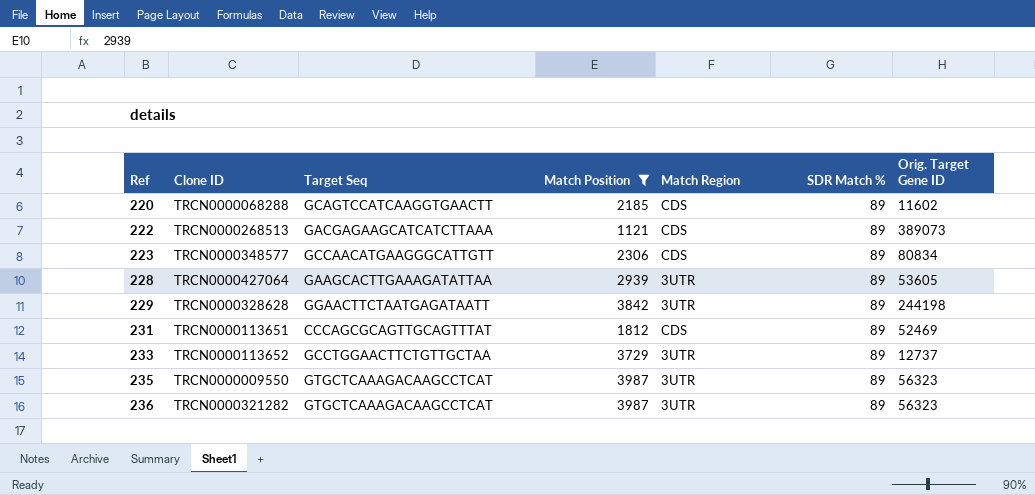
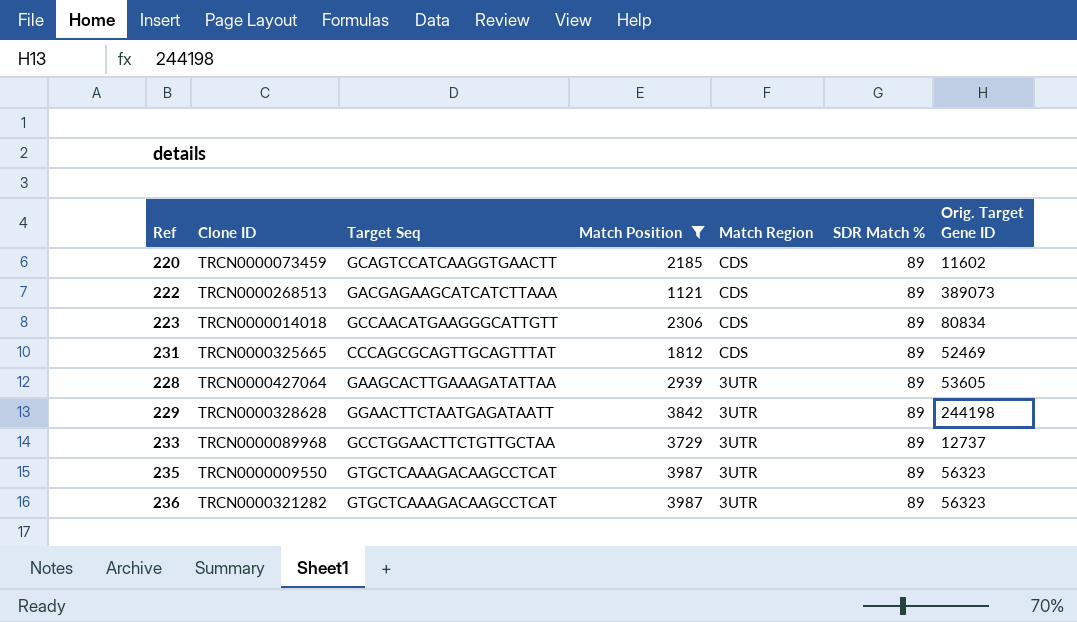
row order: Ref ascending -> Match Region descending
220 | Clone ID: TRCN0000068288 -> TRCN0000073459
223 | Clone ID: TRCN0000348577 -> TRCN0000014018
231 | Clone ID: TRCN0000113651 -> TRCN0000325665
233 | Clone ID: TRCN0000113652 -> TRCN0000089968

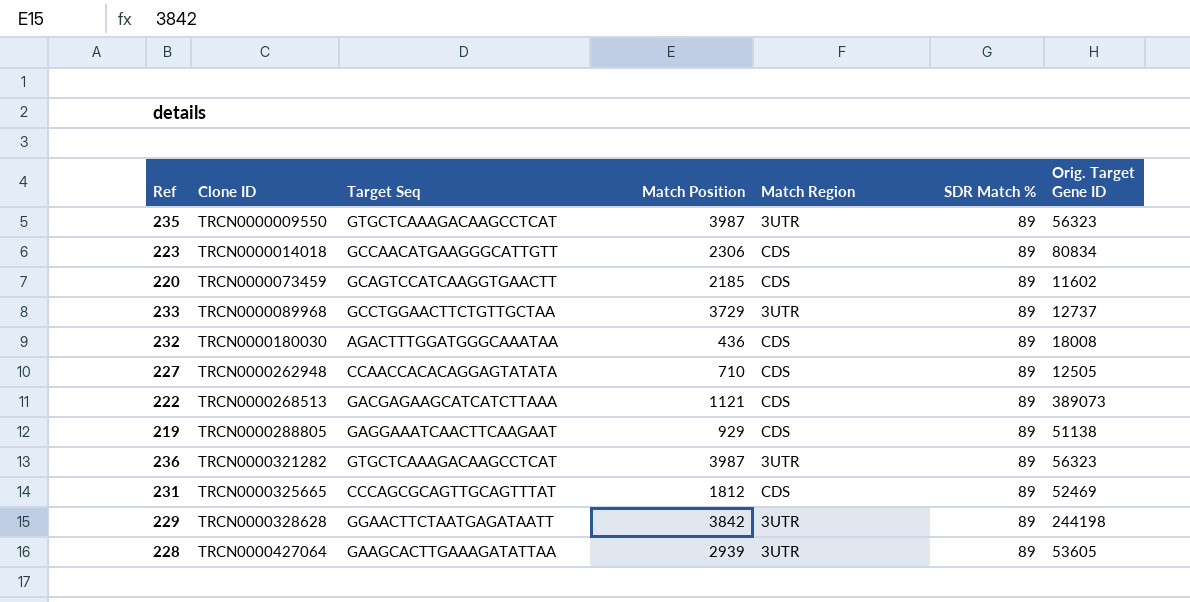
filter: Match Position >= 1121 -> none
row order: Match Region descending -> Clone ID ascending

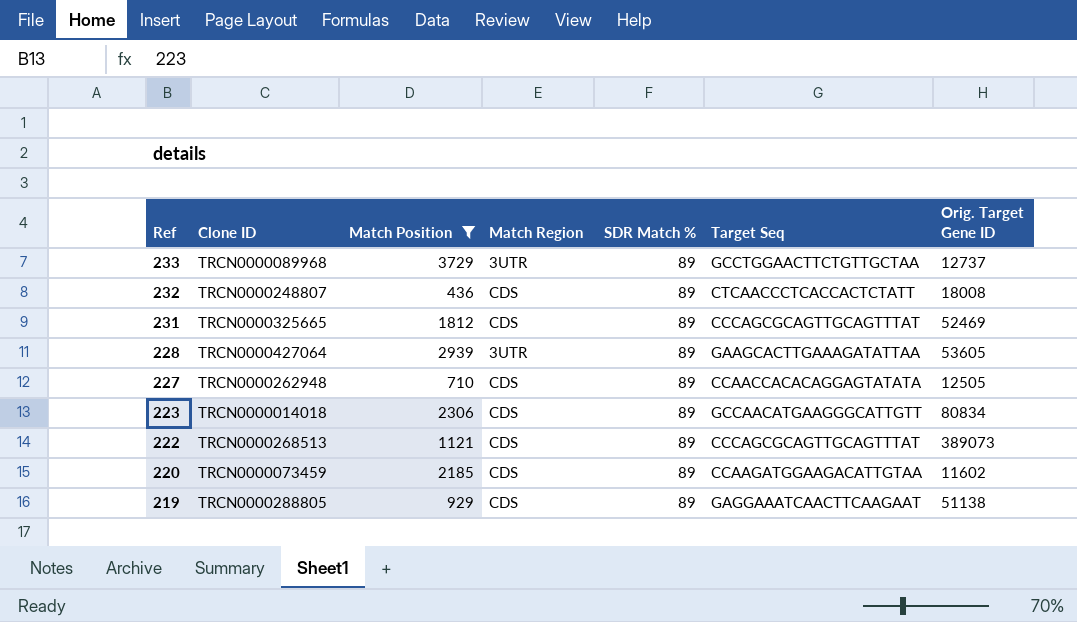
filter: none -> Match Position <= 3729
row order: Clone ID ascending -> Ref descending
column Target Seq | position: 3 -> 6
232 | Clone ID: TRCN0000180030 -> TRCN0000248807
232 | Target Seq: AGACTTTGGATGGGCAAATAA -> CTCAACCCTCACCACTCTATT
222 | Target Seq: GACGAGAAGCATCATCTTAAA -> CCCAGCGCAGTTGCAGTTTAT
220 | Target Seq: GCAGTCCATCAAGGTGAACTT -> CCAAGATGGAAGACATTGTAA

